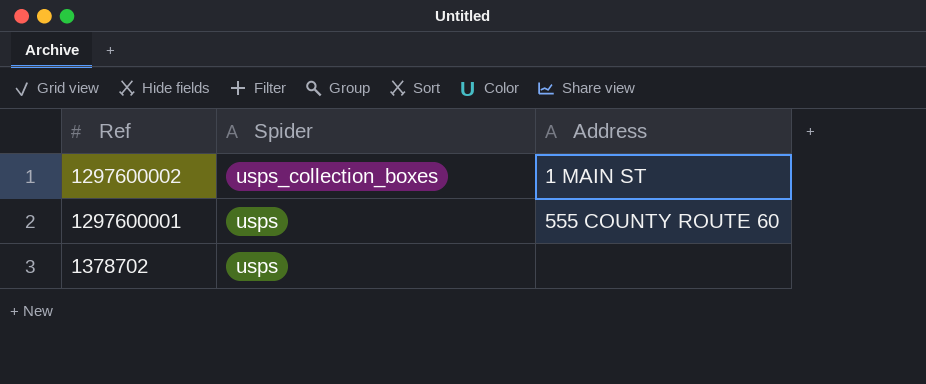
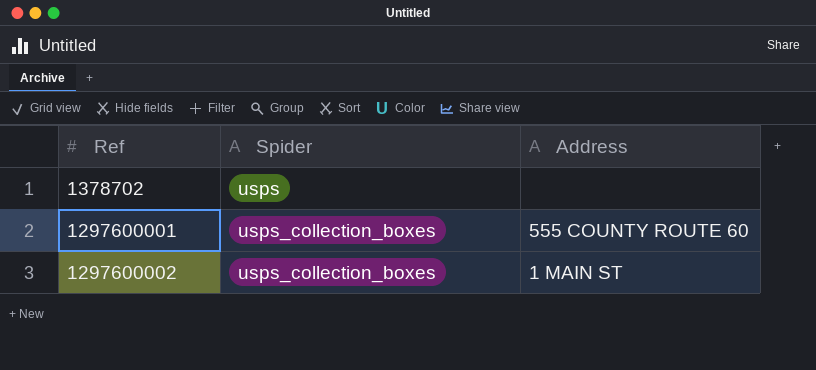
row order: Ref descending -> Ref ascending
1297600001 | Spider: usps -> usps_collection_boxes

